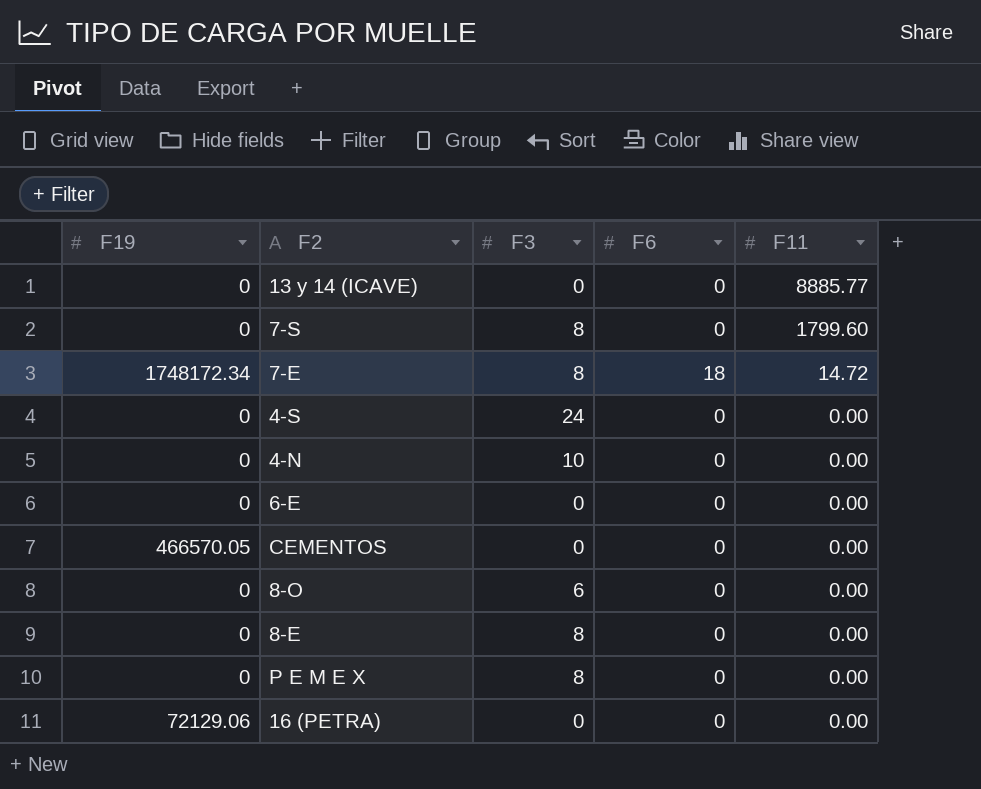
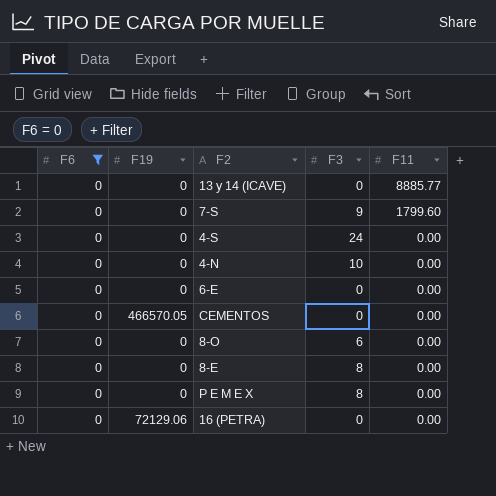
filter: none -> F6 = 0
column F6 | position: 4 -> 1
7-S | F3: 8 -> 9

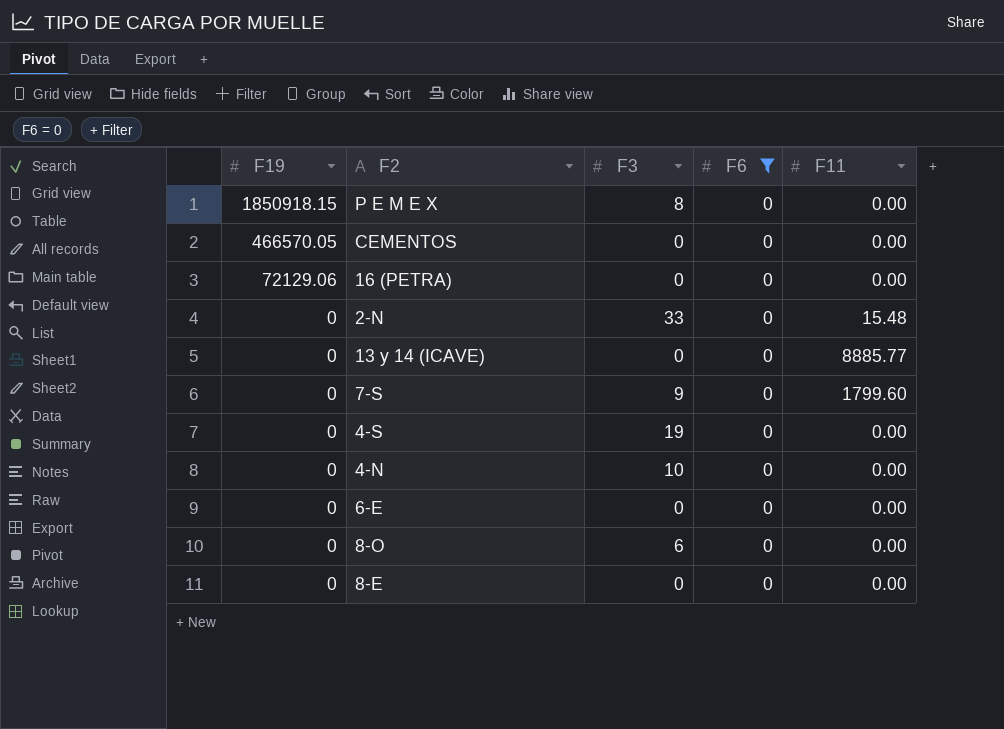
row order: F11 descending -> F19 descending
column F6 | position: 1 -> 4
P E M E X | F19: 0 -> 1850918.15
row 2-N: none -> 0 | 33 | 0 | 15.48
4-S | F3: 24 -> 19
8-E | F3: 8 -> 0

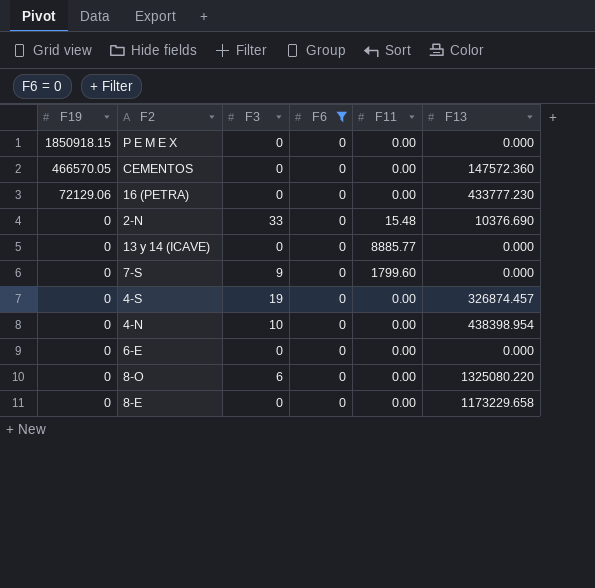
column F13 | position: none -> 6
P E M E X | F3: 8 -> 0

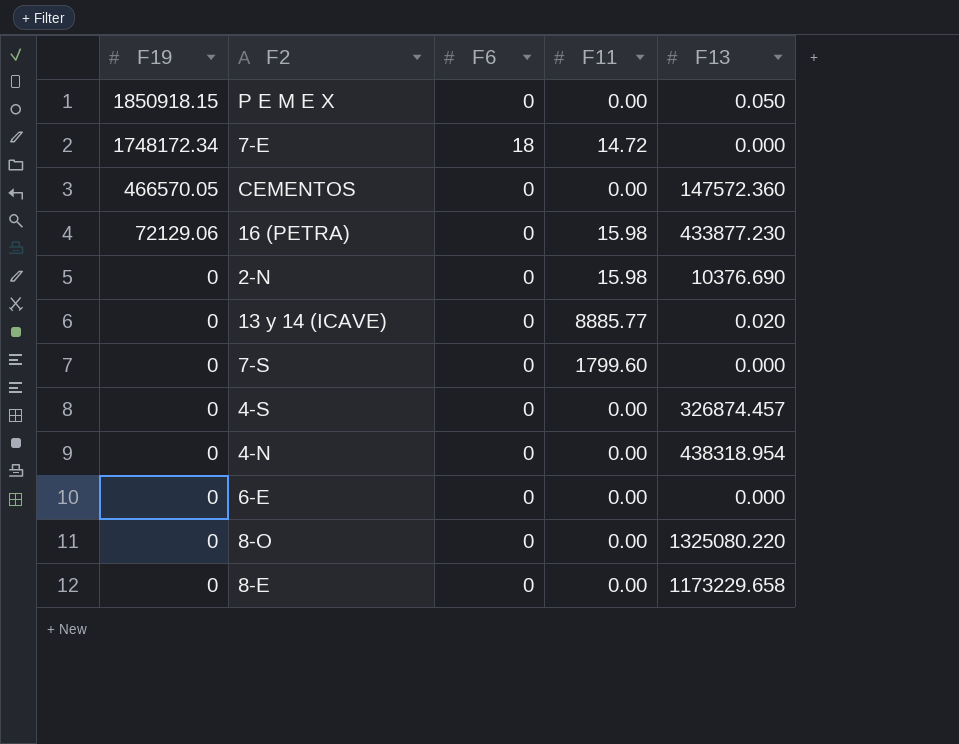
filter: F6 = 0 -> none
column F3 | position: 3 -> none
P E M E X | F13: 0.000 -> 0.050
16 (PETRA) | F11: 0.00 -> 15.98
16 (PETRA) | F13: 433777.230 -> 433877.230
2-N | F11: 15.48 -> 15.98
13 y 14 (ICAVE) | F13: 0.000 -> 0.020
4-N | F13: 438398.954 -> 438318.954

